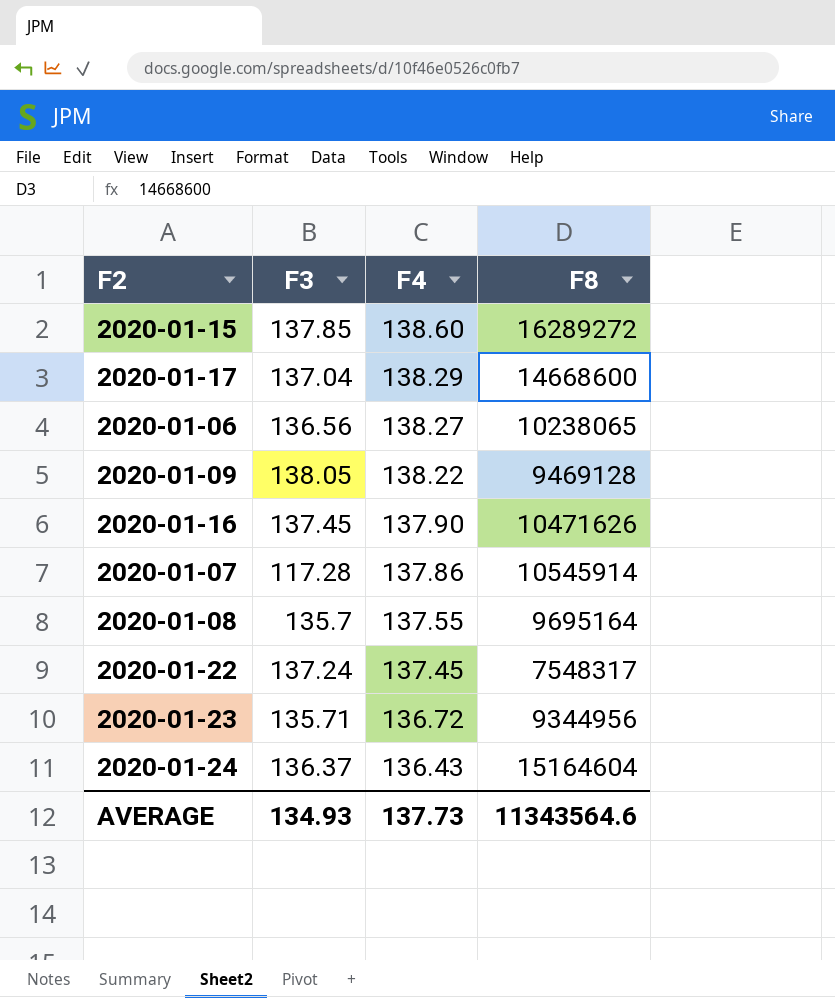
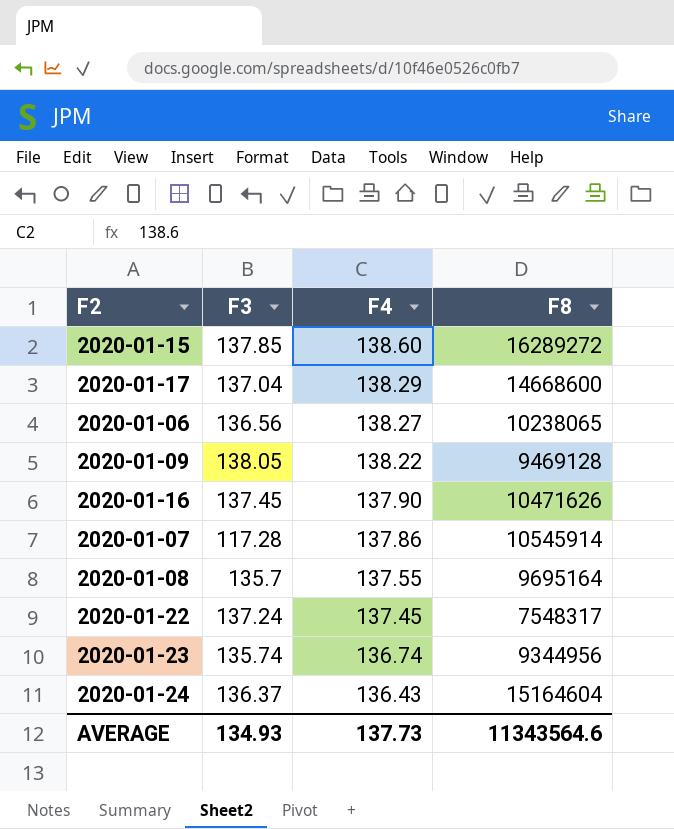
2020-01-23 | F3: 135.71 -> 135.74
2020-01-23 | F4: 136.72 -> 136.74

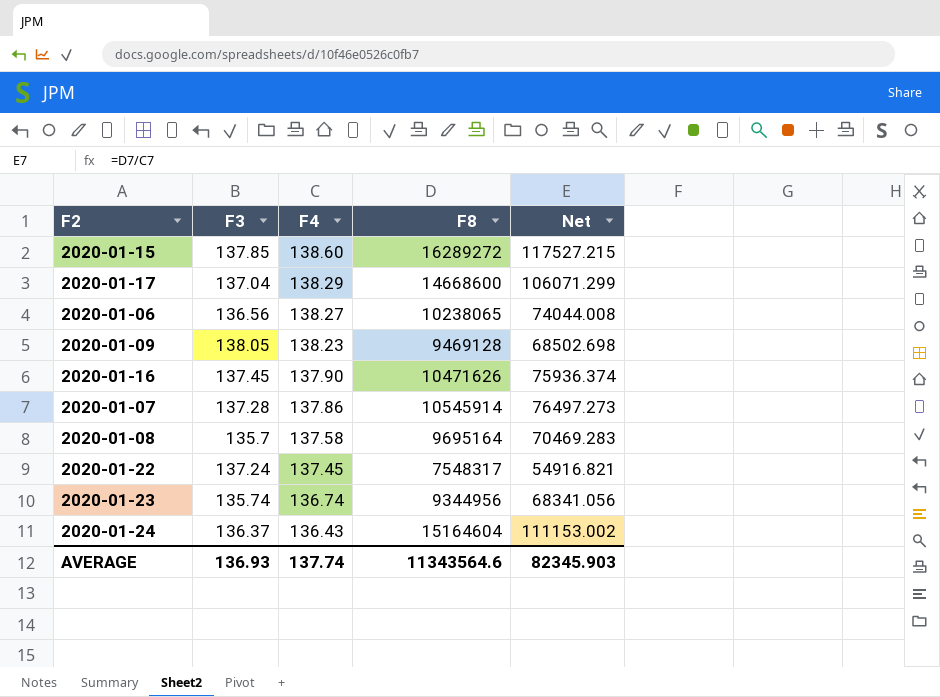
column Net | formula: none -> [F8] / [F4]
2020-01-09 | F4: 138.22 -> 138.23
2020-01-07 | F3: 117.28 -> 137.28
2020-01-08 | F4: 137.55 -> 137.58
AVERAGE | F3: 134.93 -> 136.93
AVERAGE | F4: 137.73 -> 137.74

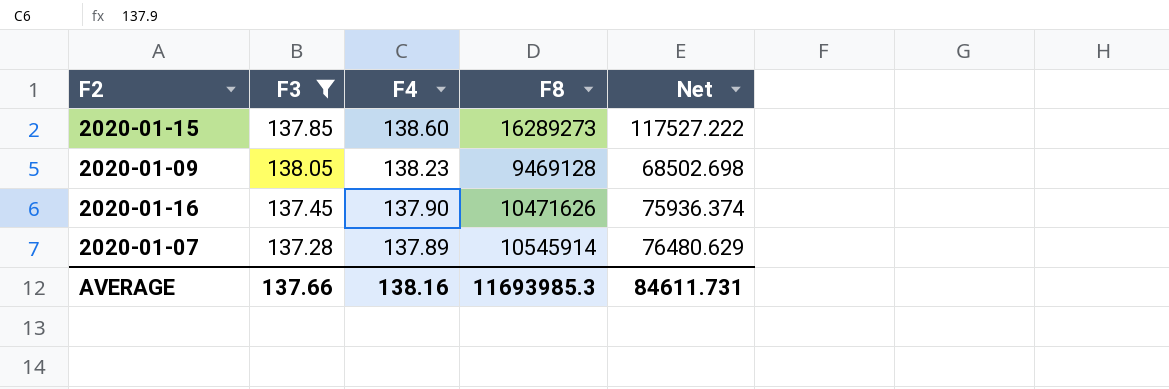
filter: none -> F3 >= 137.28
2020-01-15 | F8: 16289272 -> 16289273
2020-01-15 | Net: 117527.215 -> 117527.222
2020-01-07 | F4: 137.86 -> 137.89
2020-01-07 | Net: 76497.273 -> 76480.629
AVERAGE | F3: 136.93 -> 137.66
AVERAGE | F4: 137.74 -> 138.16
AVERAGE | F8: 11343564.6 -> 11693985.3
AVERAGE | Net: 82345.903 -> 84611.731

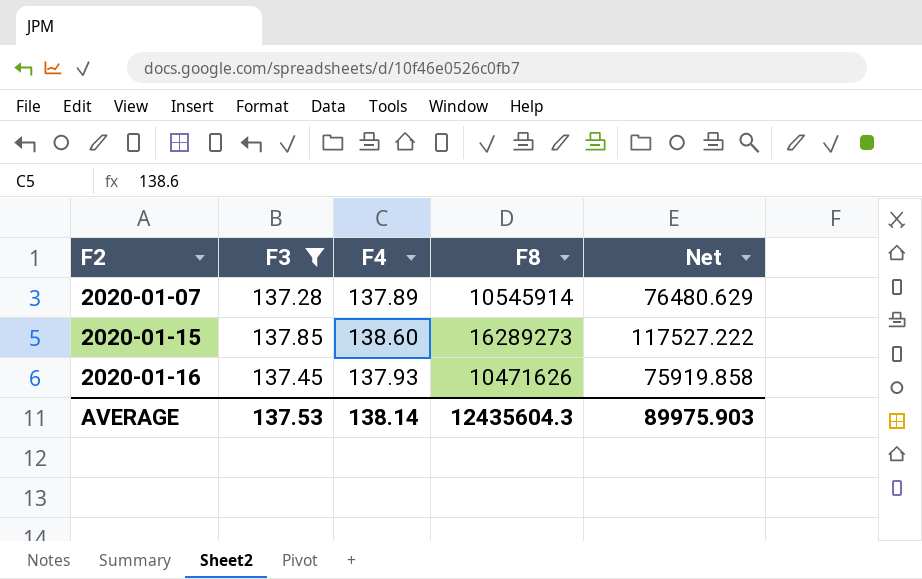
row order: F4 descending -> F2 ascending
row 2020-01-09: 138.05 | 138.23 | 9469128 | 68502.698 -> none
2020-01-16 | F4: 137.90 -> 137.93
2020-01-16 | Net: 75936.374 -> 75919.858
AVERAGE | F3: 137.66 -> 137.53
AVERAGE | F4: 138.16 -> 138.14
AVERAGE | F8: 11693985.3 -> 12435604.3
AVERAGE | Net: 84611.731 -> 89975.903

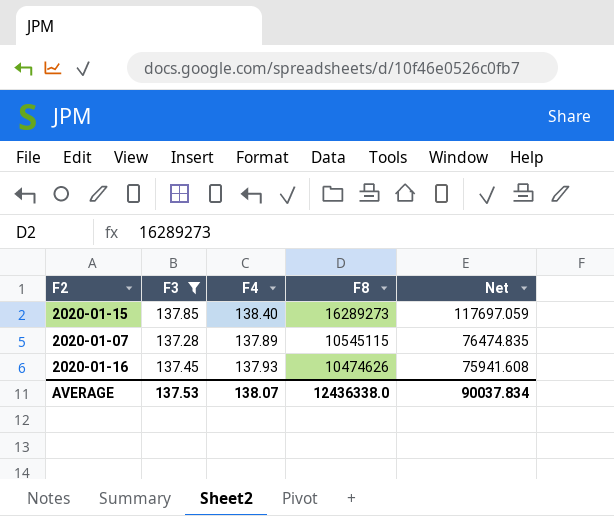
row order: F2 ascending -> F8 descending
2020-01-15 | F4: 138.60 -> 138.40
2020-01-15 | Net: 117527.222 -> 117697.059
2020-01-07 | F8: 10545914 -> 10545115
2020-01-07 | Net: 76480.629 -> 76474.835
2020-01-16 | F8: 10471626 -> 10474626
2020-01-16 | Net: 75919.858 -> 75941.608
AVERAGE | F4: 138.14 -> 138.07
AVERAGE | F8: 12435604.3 -> 12436338.0
AVERAGE | Net: 89975.903 -> 90037.834

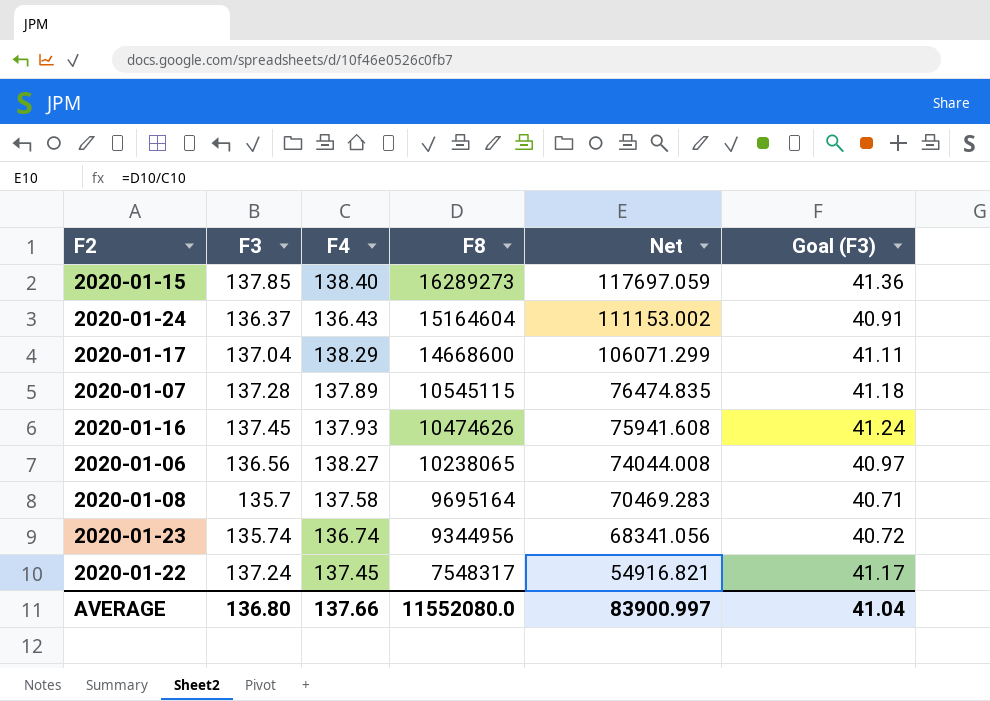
filter: F3 >= 137.28 -> none
column Goal (F3) | formula: none -> [F3] * 0.3
AVERAGE | F3: 137.53 -> 136.80
AVERAGE | F4: 138.07 -> 137.66
AVERAGE | F8: 12436338.0 -> 11552080.0
AVERAGE | Net: 90037.834 -> 83900.997

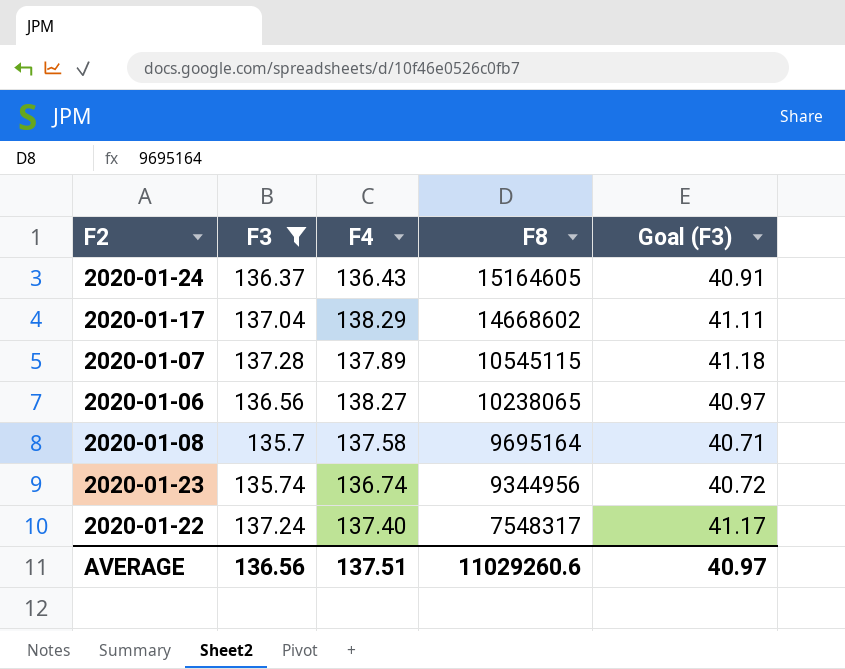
filter: none -> F3 <= 137.28
column Net | formula: [F8] / [F4] -> none
2020-01-24 | F8: 15164604 -> 15164605
2020-01-17 | F8: 14668600 -> 14668602
2020-01-22 | F4: 137.45 -> 137.40
AVERAGE | F3: 136.80 -> 136.56
AVERAGE | F4: 137.66 -> 137.51
AVERAGE | F8: 11552080.0 -> 11029260.6
AVERAGE | Goal (F3): 41.04 -> 40.97

